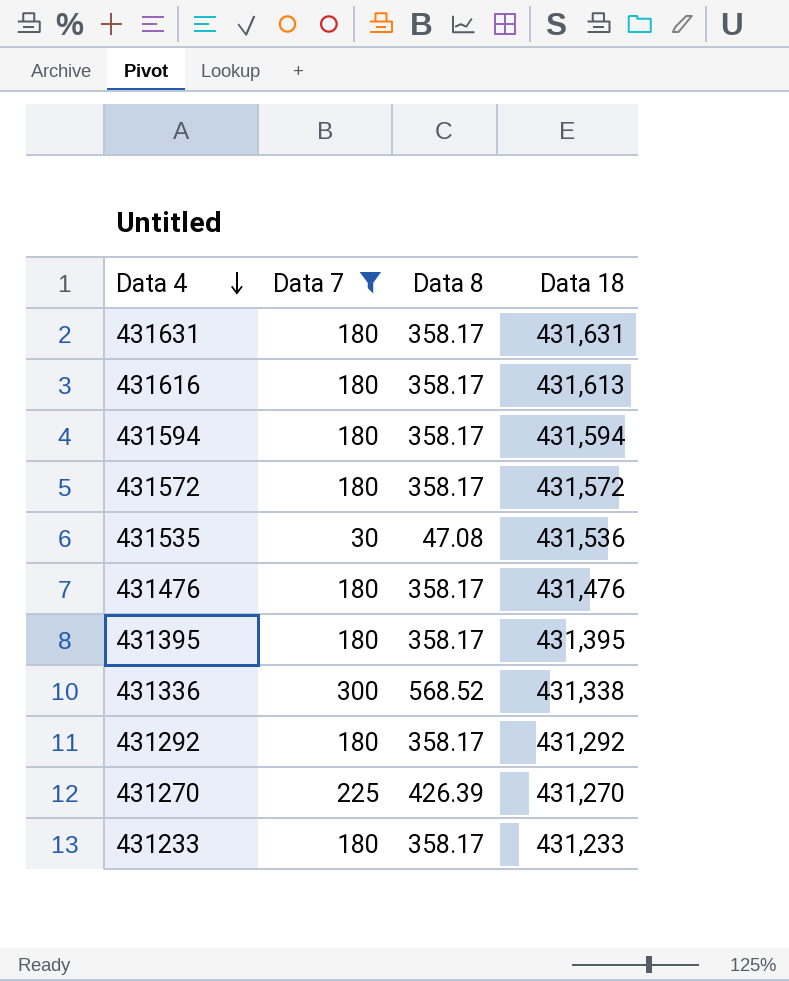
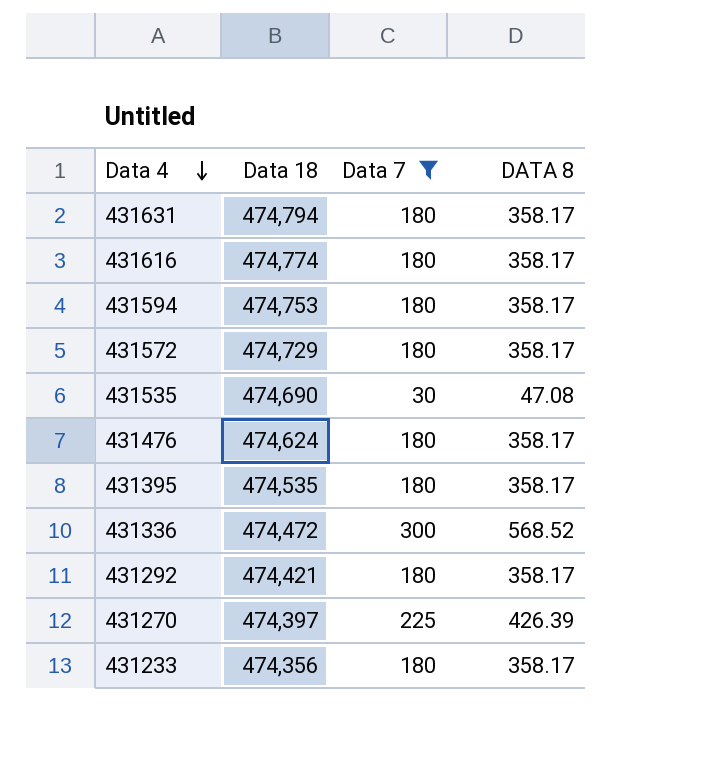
column Data 18 | position: 4 -> 2
column name: Data 8 -> DATA 8
431631 | Data 18: 431,631 -> 474,794
431616 | Data 18: 431,613 -> 474,774
431594 | Data 18: 431,594 -> 474,753
431572 | Data 18: 431,572 -> 474,729
431535 | Data 18: 431,536 -> 474,690
431476 | Data 18: 431,476 -> 474,624
431395 | Data 18: 431,395 -> 474,535
431336 | Data 18: 431,338 -> 474,472
431292 | Data 18: 431,292 -> 474,421
431270 | Data 18: 431,270 -> 474,397
431233 | Data 18: 431,233 -> 474,356

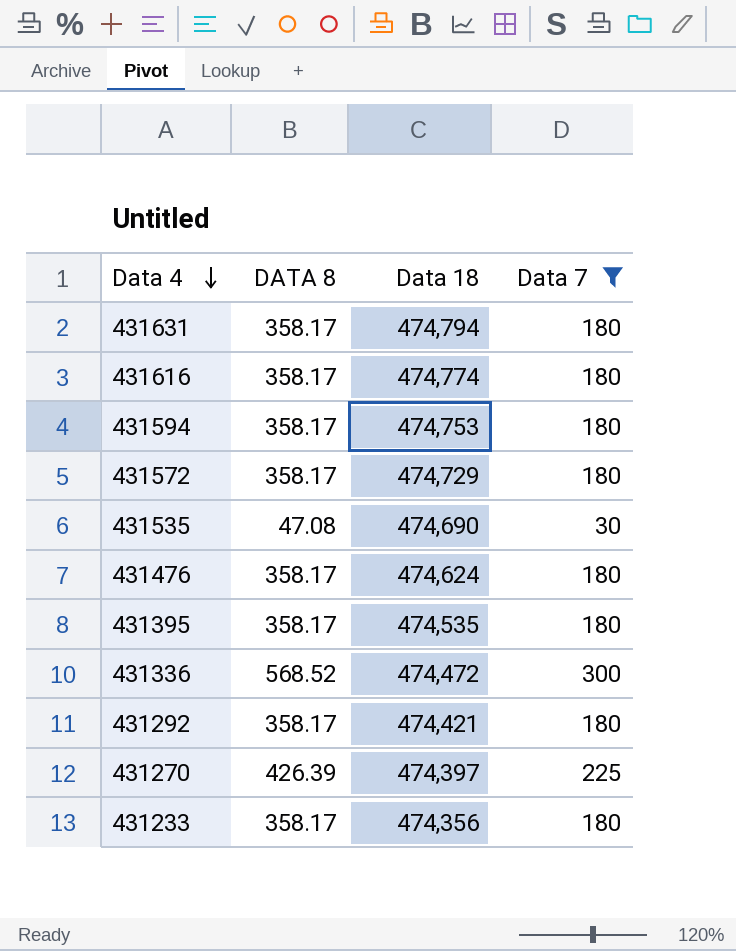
column DATA 8 | position: 4 -> 2

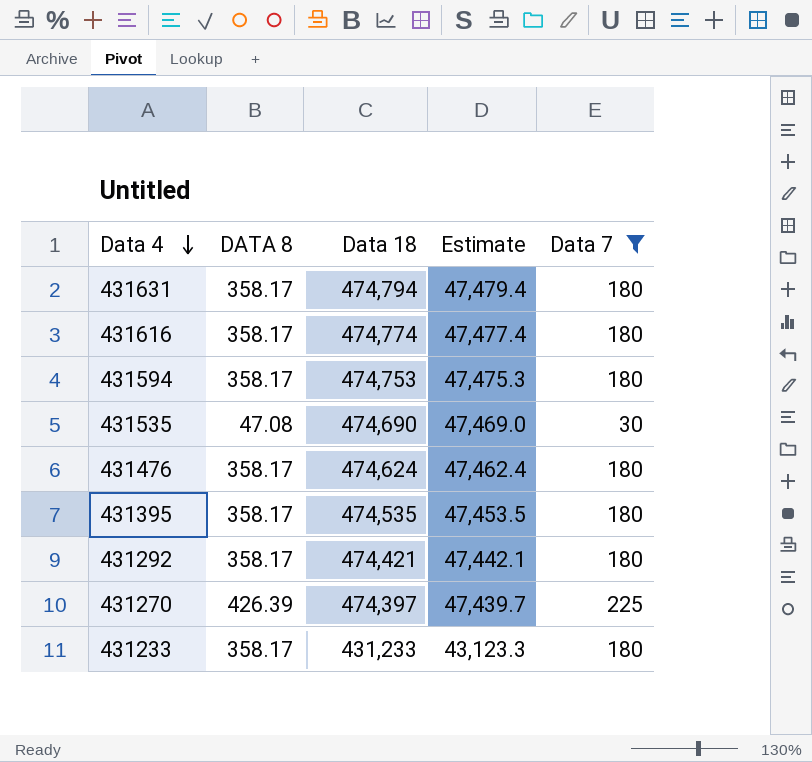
column Estimate | formula: none -> [Data 18] * 0.1
row 431572: 358.17 | 474,729 | 180 -> none
row 431336: 568.52 | 474,472 | 300 -> none
431233 | Data 18: 474,356 -> 431,233

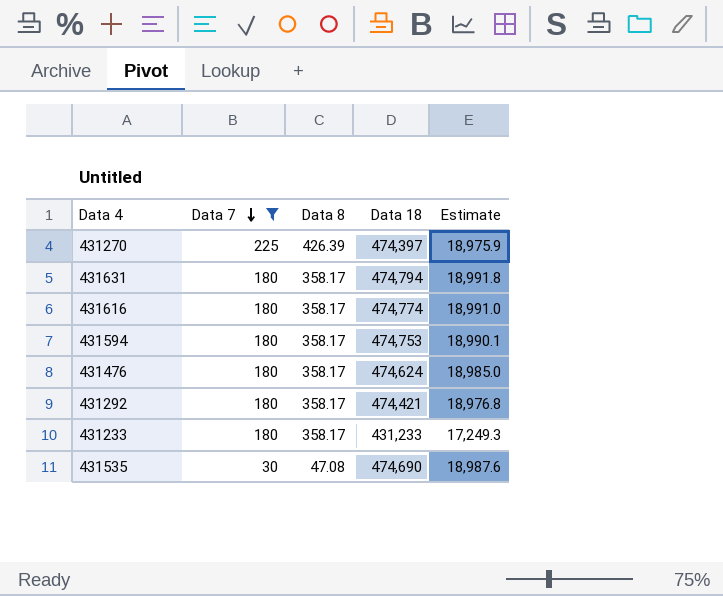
row order: Data 4 descending -> Data 7 descending
column Data 7 | position: 5 -> 2
column name: DATA 8 -> Data 8
column Estimate | formula: [Data 18] * 0.1 -> [Data 18] * 0.04
row 431395: 358.17 | 474,535 | 47,453.5 | 180 -> none

